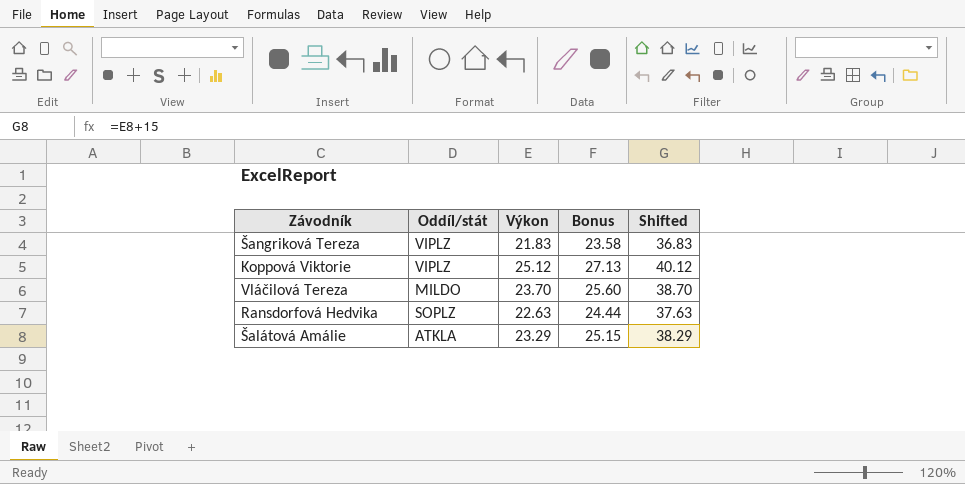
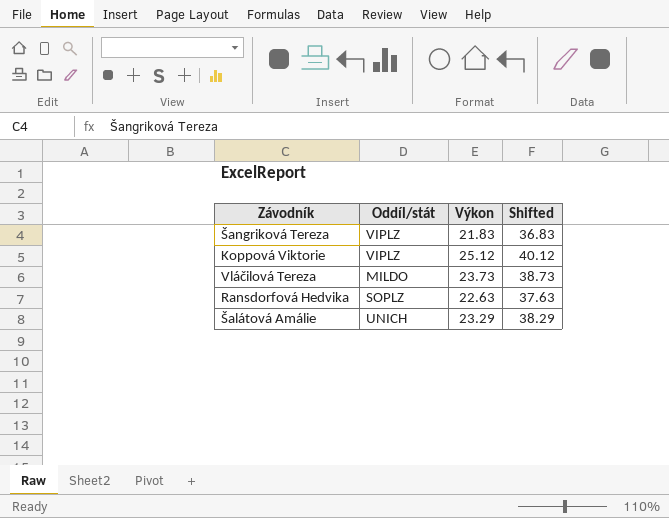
column Bonus | formula: [Výkon] * 1.08 -> none
Vláčilová Tereza | Výkon: 23.70 -> 23.73
Vláčilová Tereza | Shifted: 38.70 -> 38.73
Šalátová Amálie | Oddíl/stát: ATKLA -> UNICH

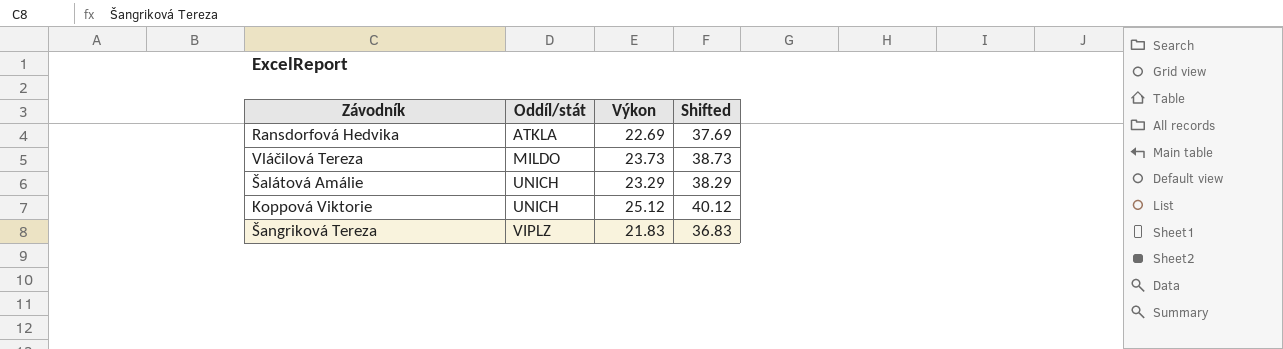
row order: none -> Oddíl/stát ascending
Ransdorfová Hedvika | Oddíl/stát: SOPLZ -> ATKLA
Ransdorfová Hedvika | Výkon: 22.63 -> 22.69
Ransdorfová Hedvika | Shifted: 37.63 -> 37.69
Koppová Viktorie | Oddíl/stát: VIPLZ -> UNICH

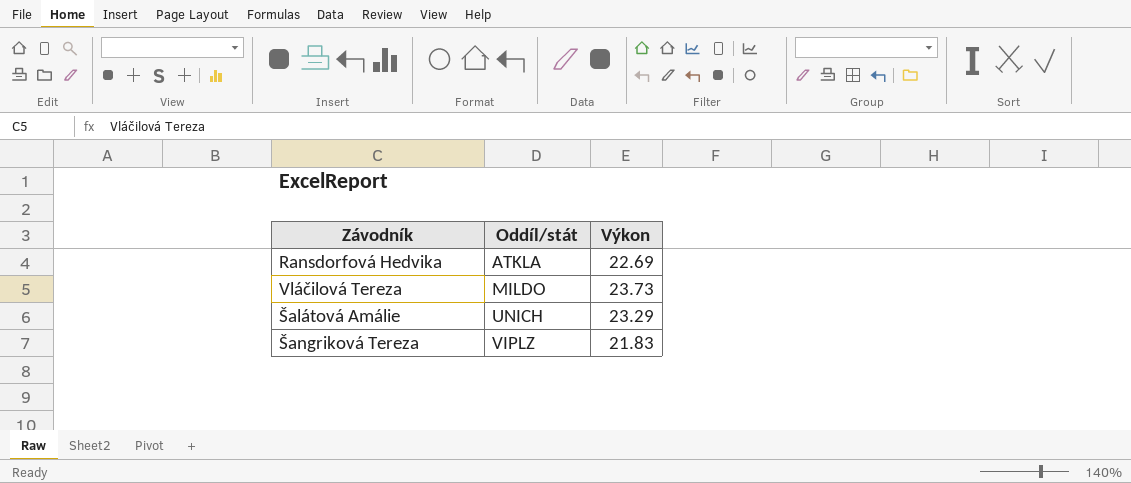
column Shifted | formula: [Výkon] + 15 -> none
row Koppová Viktorie: UNICH | 25.12 | 40.12 -> none

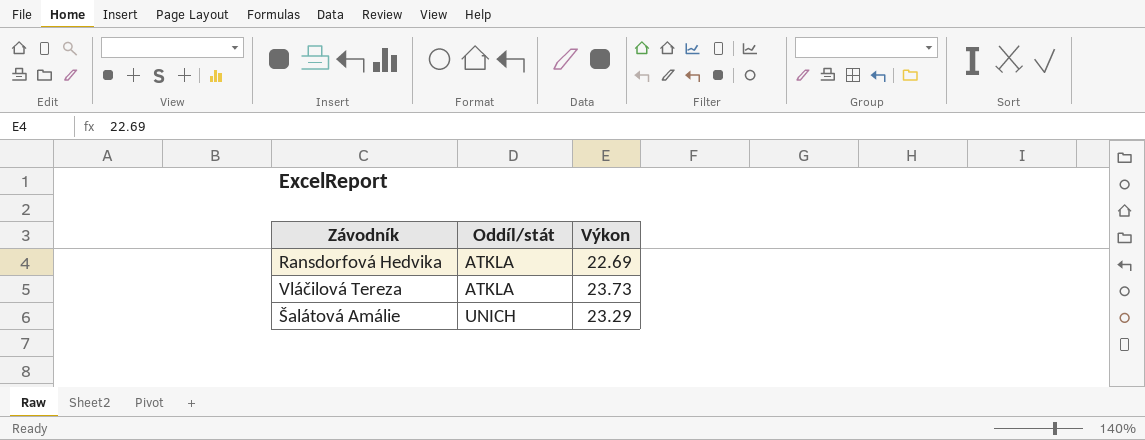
row Šangriková Tereza: VIPLZ | 21.83 -> none
Vláčilová Tereza | Oddíl/stát: MILDO -> ATKLA

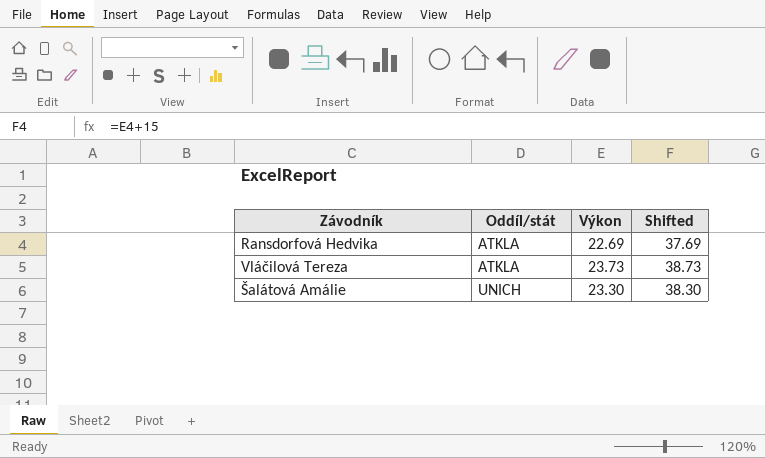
column Shifted | formula: none -> [Výkon] + 15
Šalátová Amálie | Výkon: 23.29 -> 23.30

